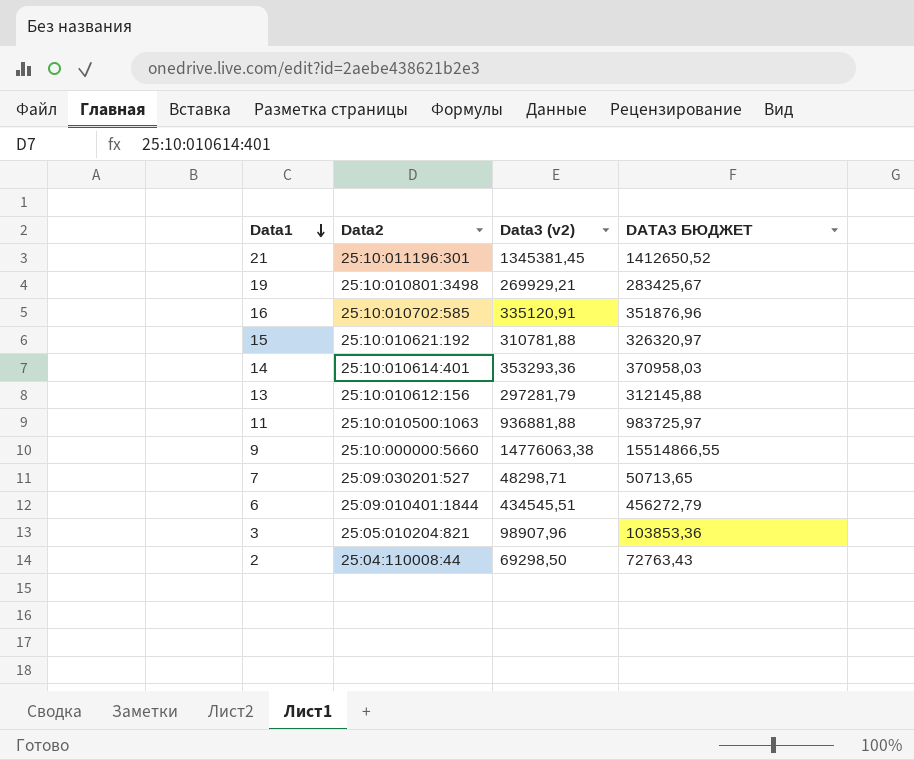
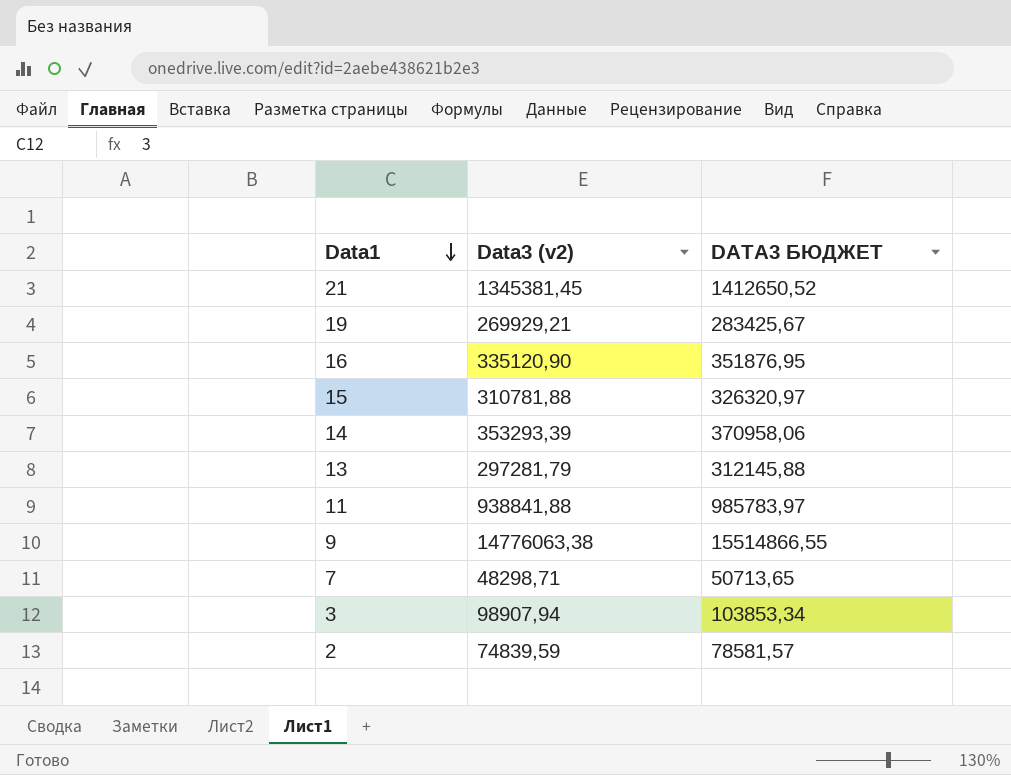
column Data2 | position: 2 -> none
row 6: 25:09:010401:1844 | 434545,51 | 456272,79 -> none
16 | Data3 (v2): 335120,91 -> 335120,90
16 | DATA3 БЮДЖЕТ: 351876,96 -> 351876,95
14 | Data3 (v2): 353293,36 -> 353293,39
14 | DATA3 БЮДЖЕТ: 370958,03 -> 370958,06
11 | Data3 (v2): 936881,88 -> 938841,88
11 | DATA3 БЮДЖЕТ: 983725,97 -> 985783,97
3 | Data3 (v2): 98907,96 -> 98907,94
3 | DATA3 БЮДЖЕТ: 103853,36 -> 103853,34
2 | Data3 (v2): 69298,50 -> 74839,59
2 | DATA3 БЮДЖЕТ: 72763,43 -> 78581,57

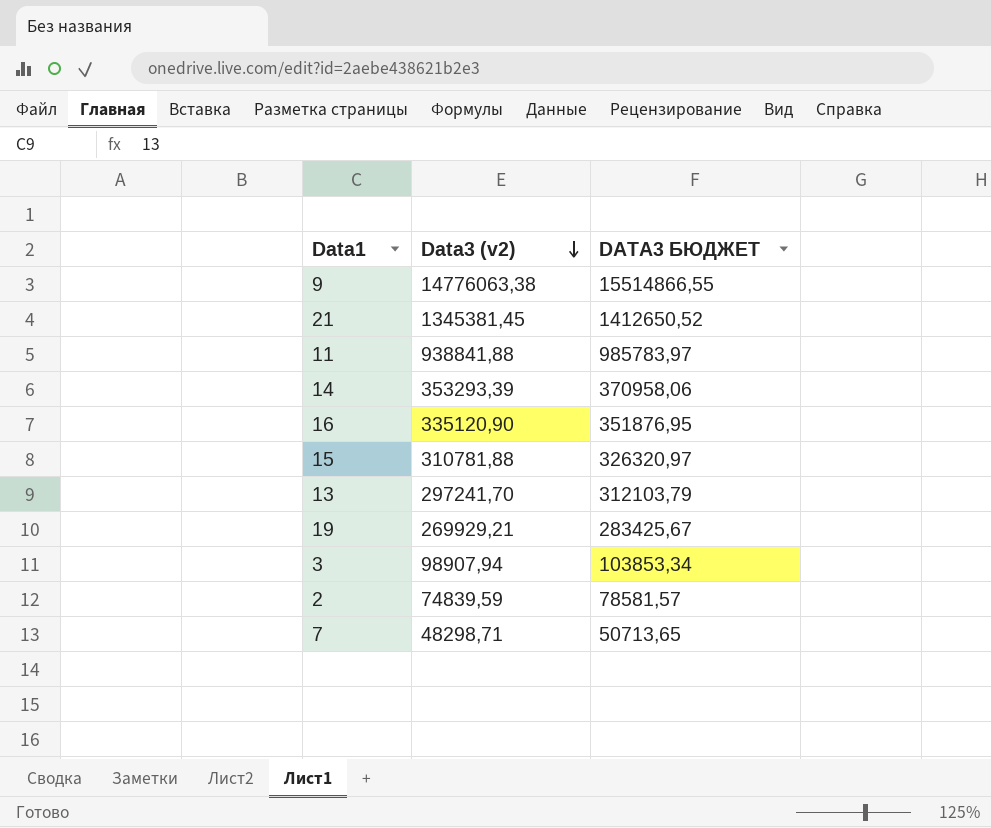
row order: Data1 descending -> Data3 (v2) descending
13 | Data3 (v2): 297281,79 -> 297241,70
13 | DATA3 БЮДЖЕТ: 312145,88 -> 312103,79

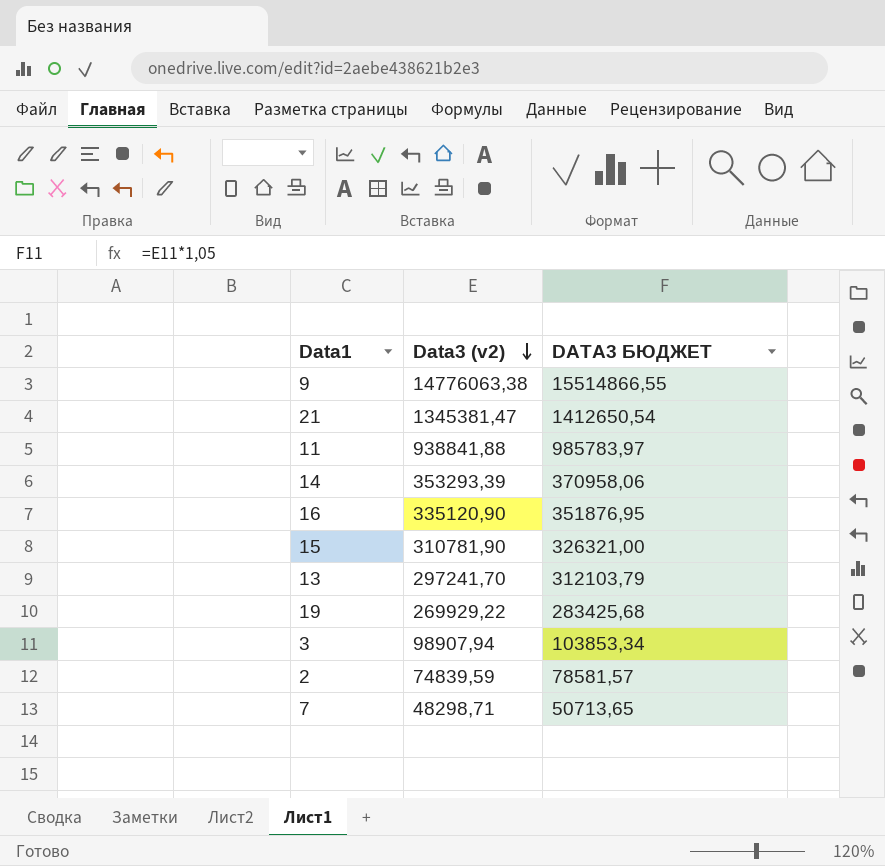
21 | Data3 (v2): 1345381,45 -> 1345381,47
21 | DATA3 БЮДЖЕТ: 1412650,52 -> 1412650,54
15 | Data3 (v2): 310781,88 -> 310781,90
15 | DATA3 БЮДЖЕТ: 326320,97 -> 326321,00
19 | Data3 (v2): 269929,21 -> 269929,22
19 | DATA3 БЮДЖЕТ: 283425,67 -> 283425,68

